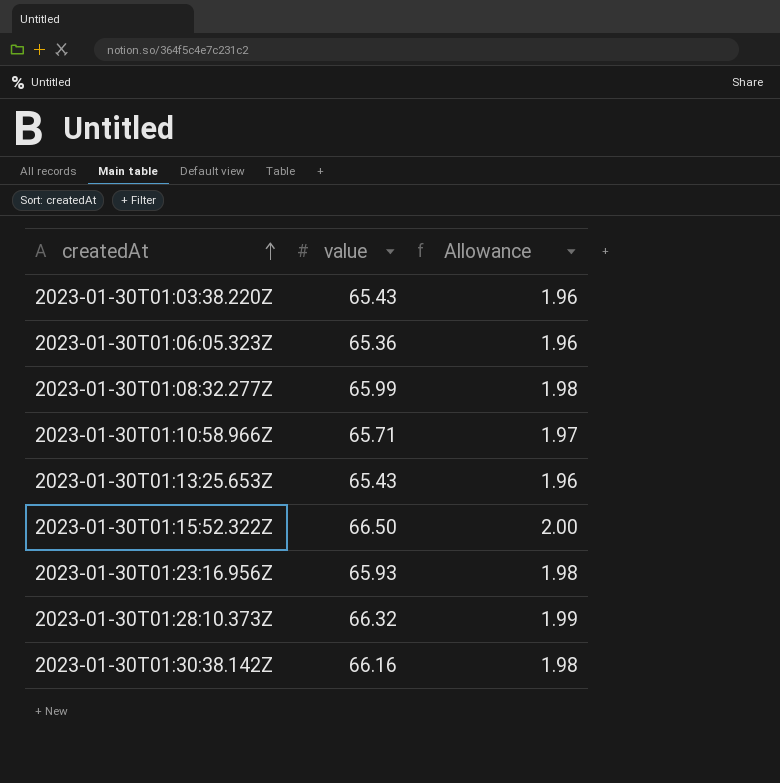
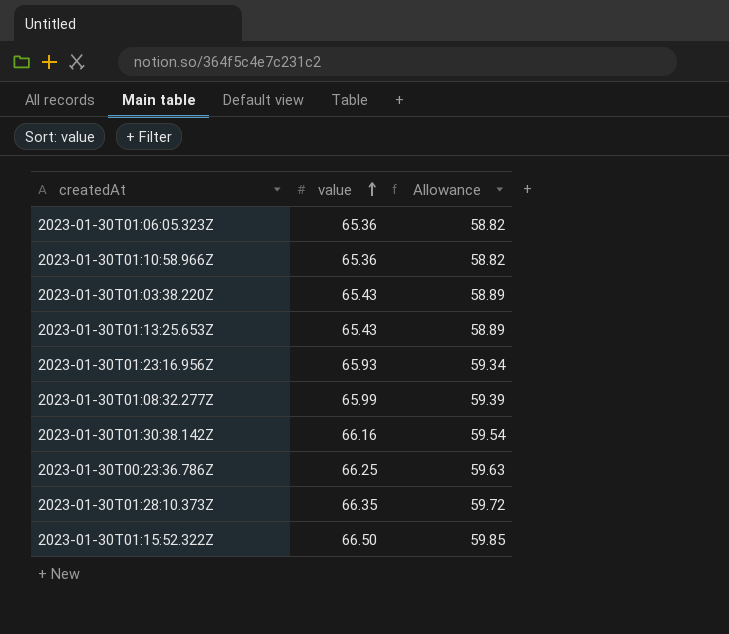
row order: createdAt ascending -> value ascending
column Allowance | formula: [value] * 0.03 -> [value] * 0.9
2023-01-30T01:10:58.966Z | value: 65.71 -> 65.36
row 2023-01-30T00:23:36.786Z: none -> 66.25 | 59.63
2023-01-30T01:28:10.373Z | value: 66.32 -> 66.35

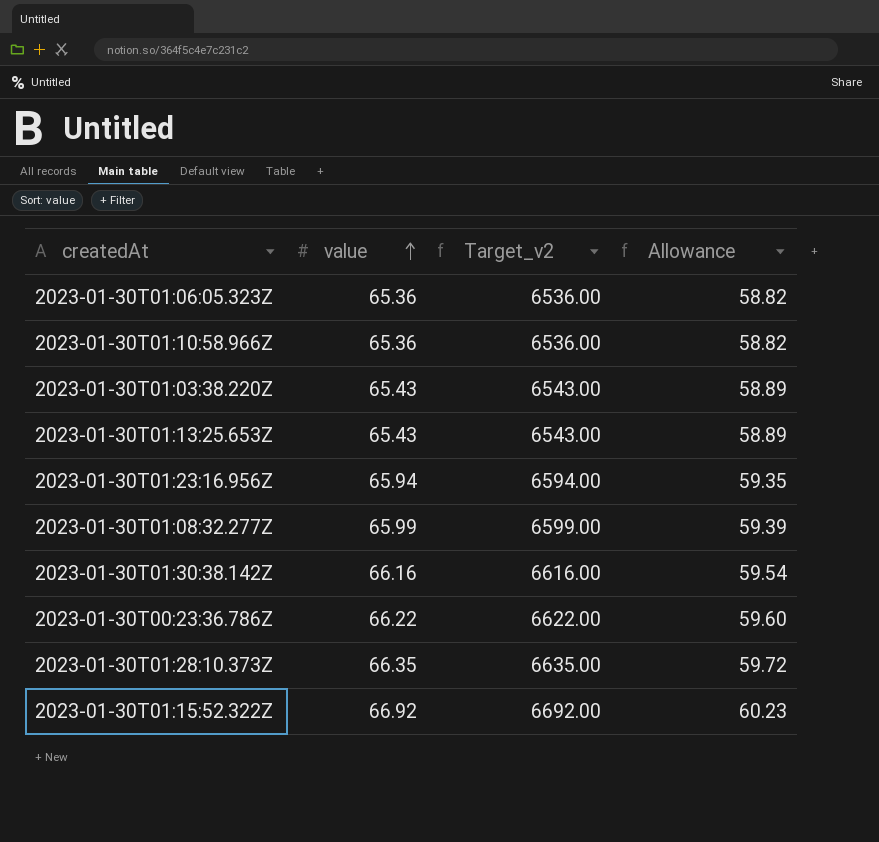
column Target_v2 | formula: none -> [value] * 100
2023-01-30T01:23:16.956Z | value: 65.93 -> 65.94
2023-01-30T01:23:16.956Z | Allowance: 59.34 -> 59.35
2023-01-30T00:23:36.786Z | value: 66.25 -> 66.22
2023-01-30T00:23:36.786Z | Allowance: 59.63 -> 59.60
2023-01-30T01:15:52.322Z | value: 66.50 -> 66.92
2023-01-30T01:15:52.322Z | Allowance: 59.85 -> 60.23

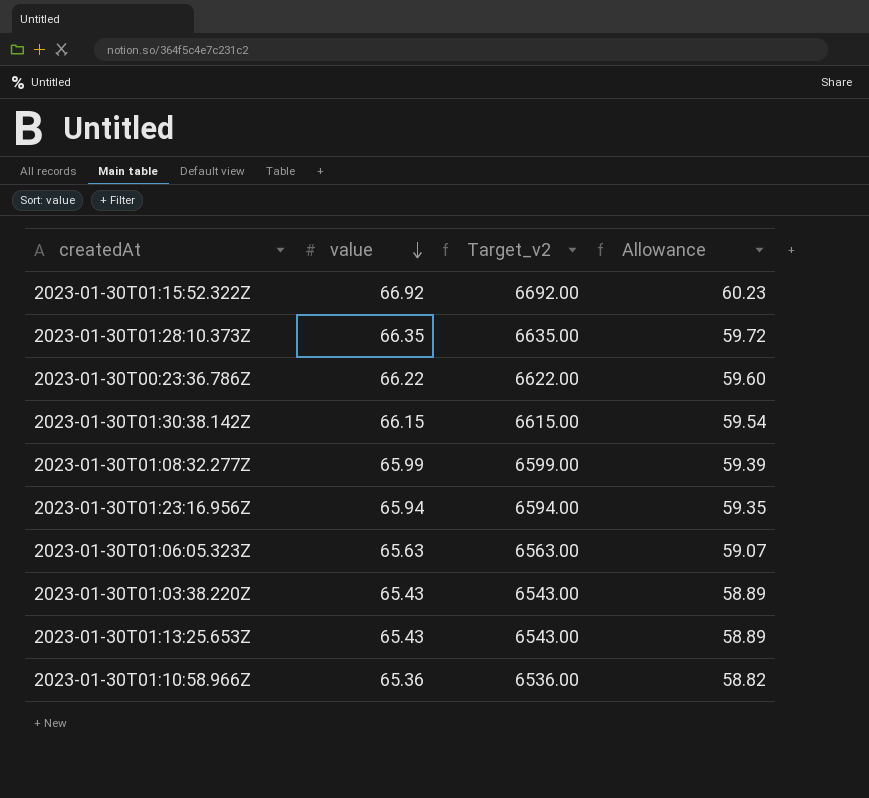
row order: value ascending -> value descending
2023-01-30T01:30:38.142Z | value: 66.16 -> 66.15
2023-01-30T01:30:38.142Z | Target_v2: 6616.00 -> 6615.00
2023-01-30T01:06:05.323Z | value: 65.36 -> 65.63
2023-01-30T01:06:05.323Z | Target_v2: 6536.00 -> 6563.00
2023-01-30T01:06:05.323Z | Allowance: 58.82 -> 59.07

